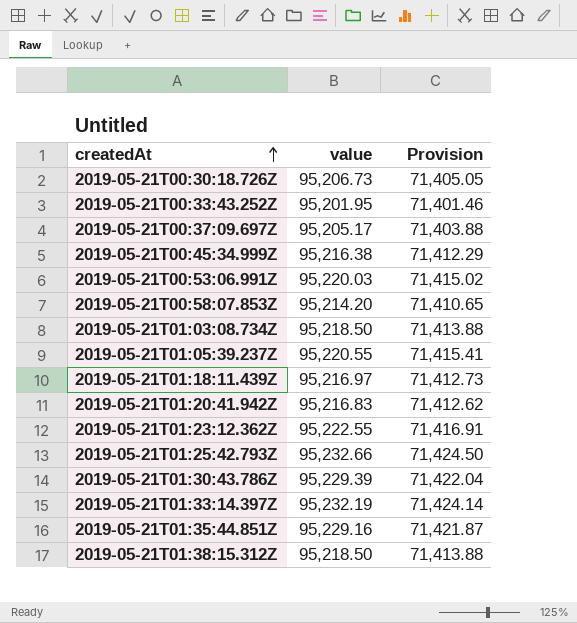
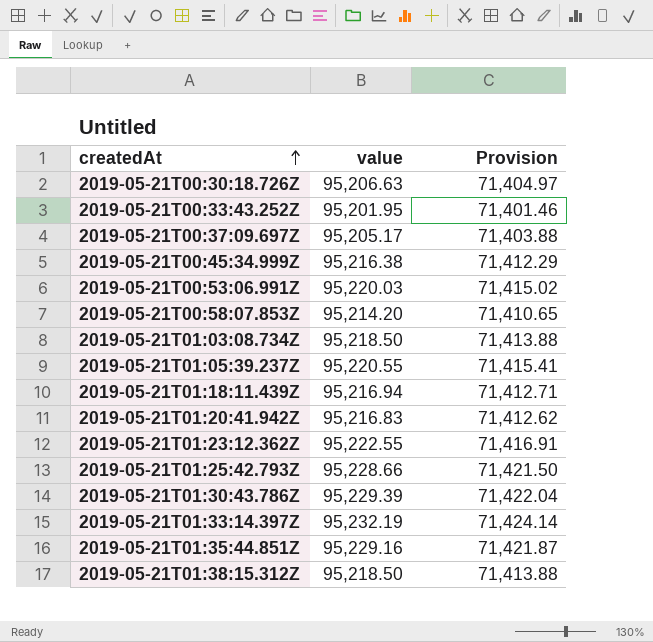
2019-05-21T00:30:18.726Z | value: 95,206.73 -> 95,206.63
2019-05-21T00:30:18.726Z | Provision: 71,405.05 -> 71,404.97
2019-05-21T01:18:11.439Z | value: 95,216.97 -> 95,216.94
2019-05-21T01:18:11.439Z | Provision: 71,412.73 -> 71,412.71
2019-05-21T01:25:42.793Z | value: 95,232.66 -> 95,228.66
2019-05-21T01:25:42.793Z | Provision: 71,424.50 -> 71,421.50

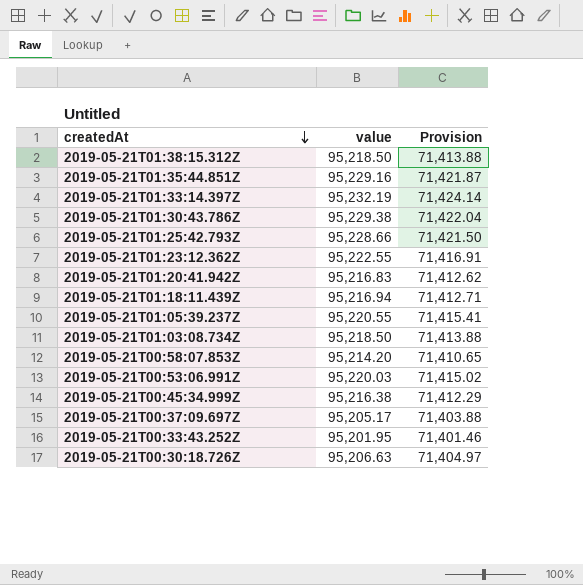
row order: createdAt ascending -> createdAt descending
2019-05-21T01:30:43.786Z | value: 95,229.39 -> 95,229.38

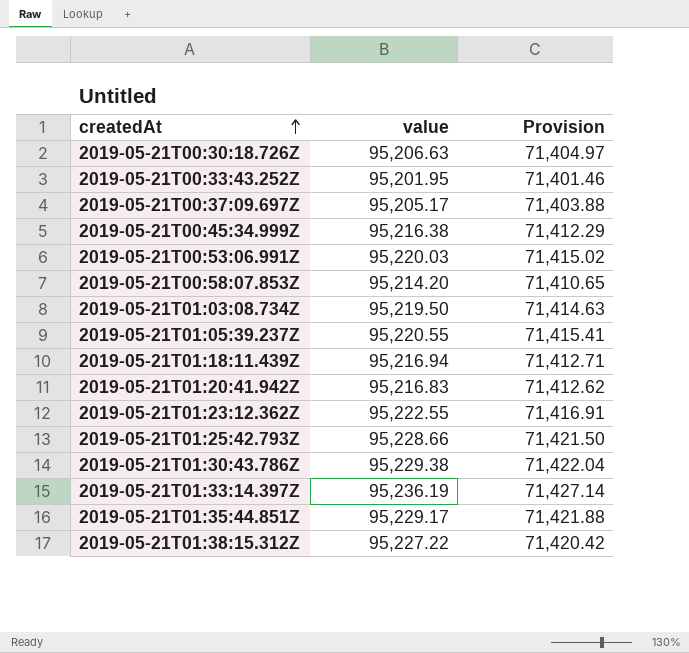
row order: createdAt descending -> createdAt ascending
2019-05-21T01:03:08.734Z | value: 95,218.50 -> 95,219.50
2019-05-21T01:03:08.734Z | Provision: 71,413.88 -> 71,414.63
2019-05-21T01:33:14.397Z | value: 95,232.19 -> 95,236.19
2019-05-21T01:33:14.397Z | Provision: 71,424.14 -> 71,427.14
2019-05-21T01:35:44.851Z | value: 95,229.16 -> 95,229.17
2019-05-21T01:35:44.851Z | Provision: 71,421.87 -> 71,421.88
2019-05-21T01:38:15.312Z | value: 95,218.50 -> 95,227.22
2019-05-21T01:38:15.312Z | Provision: 71,413.88 -> 71,420.42

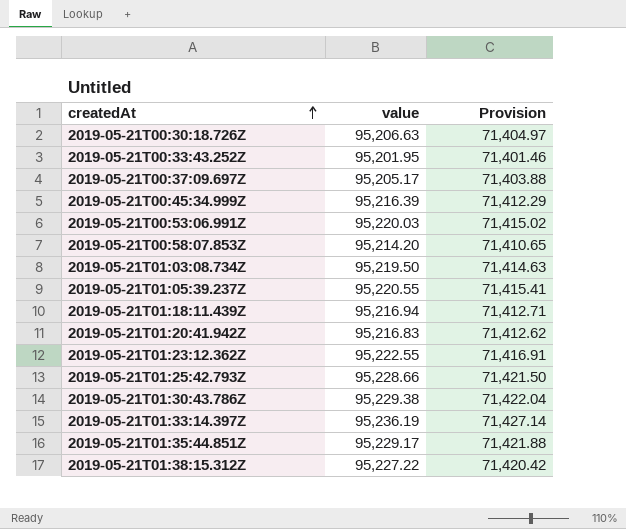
2019-05-21T00:45:34.999Z | value: 95,216.38 -> 95,216.39

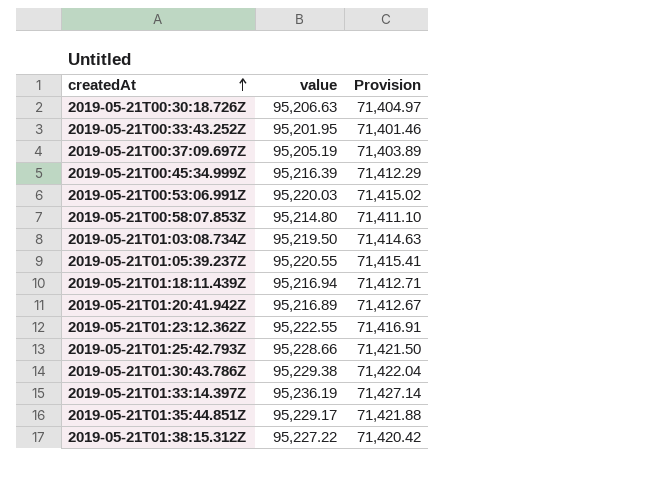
2019-05-21T00:37:09.697Z | value: 95,205.17 -> 95,205.19
2019-05-21T00:37:09.697Z | Provision: 71,403.88 -> 71,403.89
2019-05-21T00:58:07.853Z | value: 95,214.20 -> 95,214.80
2019-05-21T00:58:07.853Z | Provision: 71,410.65 -> 71,411.10
2019-05-21T01:20:41.942Z | value: 95,216.83 -> 95,216.89
2019-05-21T01:20:41.942Z | Provision: 71,412.62 -> 71,412.67

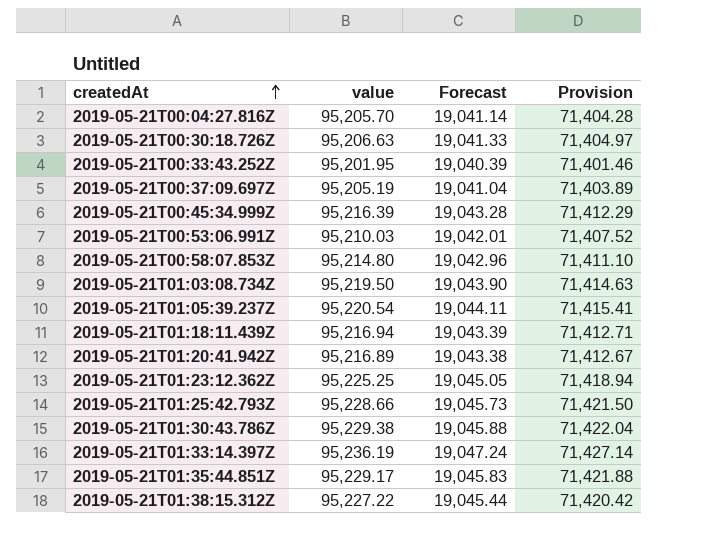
column Forecast | formula: none -> [value] * 0.2
row 2019-05-21T00:04:27.816Z: none -> 95,205.70 | 19,041.14 | 71,404.28
2019-05-21T00:53:06.991Z | value: 95,220.03 -> 95,210.03
2019-05-21T00:53:06.991Z | Provision: 71,415.02 -> 71,407.52
2019-05-21T01:05:39.237Z | value: 95,220.55 -> 95,220.54
2019-05-21T01:23:12.362Z | value: 95,222.55 -> 95,225.25
2019-05-21T01:23:12.362Z | Provision: 71,416.91 -> 71,418.94

